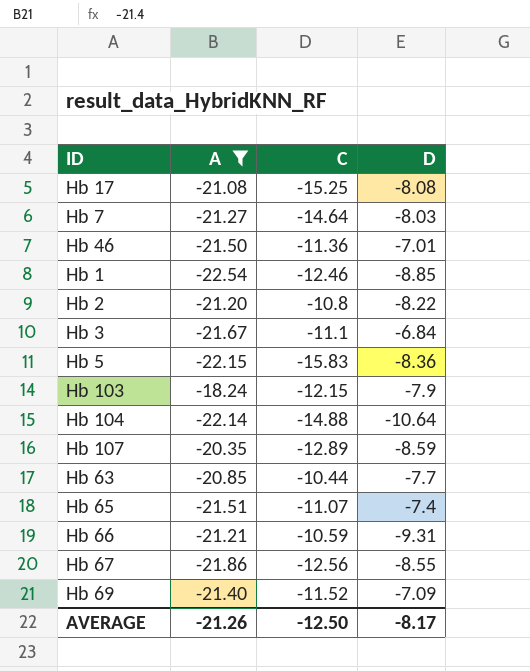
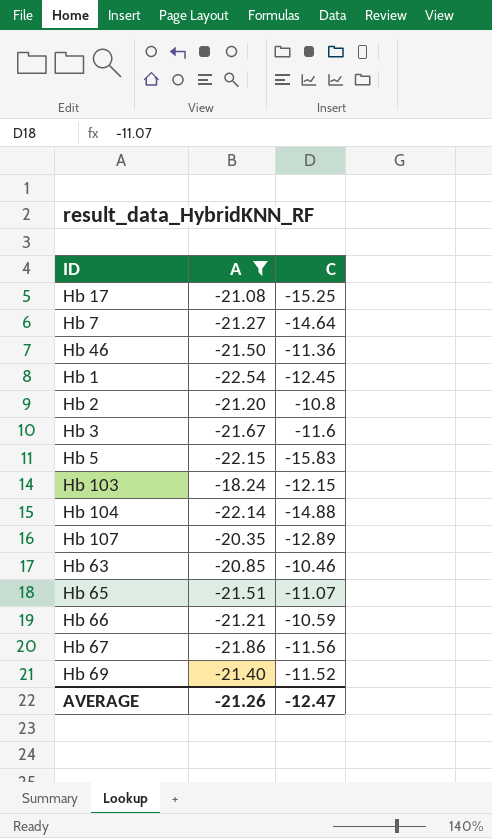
column D | position: 4 -> none
Hb 1 | C: -12.46 -> -12.45
Hb 3 | C: -11.1 -> -11.6
Hb 63 | C: -10.44 -> -10.46
Hb 67 | C: -12.56 -> -11.56
AVERAGE | C: -12.50 -> -12.47

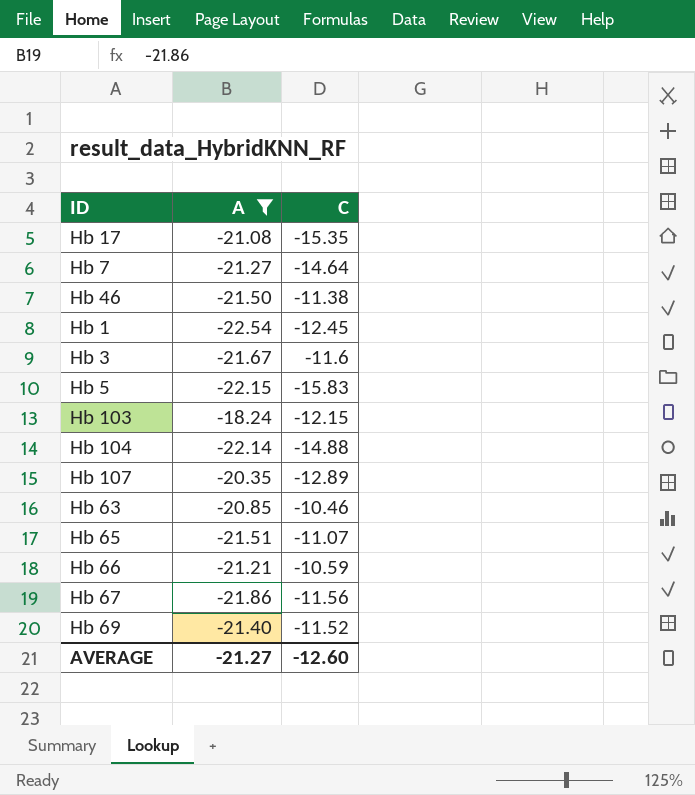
row Hb 2: -21.20 | -10.8 -> none
Hb 17 | C: -15.25 -> -15.35
Hb 46 | C: -11.36 -> -11.38
AVERAGE | A: -21.26 -> -21.27
AVERAGE | C: -12.47 -> -12.60

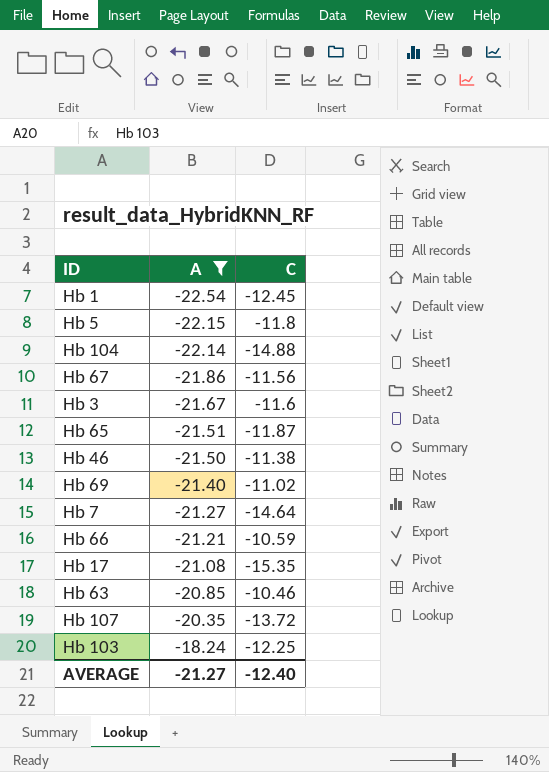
row order: none -> A ascending
Hb 5 | C: -15.83 -> -11.8
Hb 65 | C: -11.07 -> -11.87
Hb 69 | C: -11.52 -> -11.02
Hb 107 | C: -12.89 -> -13.72
Hb 103 | C: -12.15 -> -12.25
AVERAGE | C: -12.60 -> -12.40

